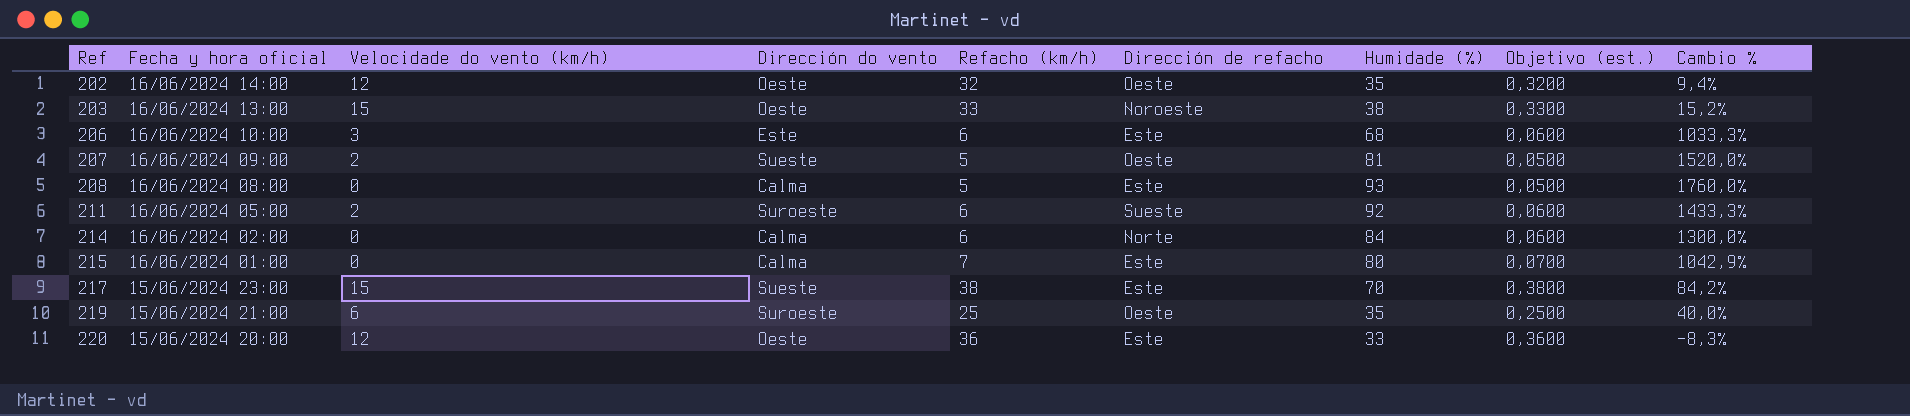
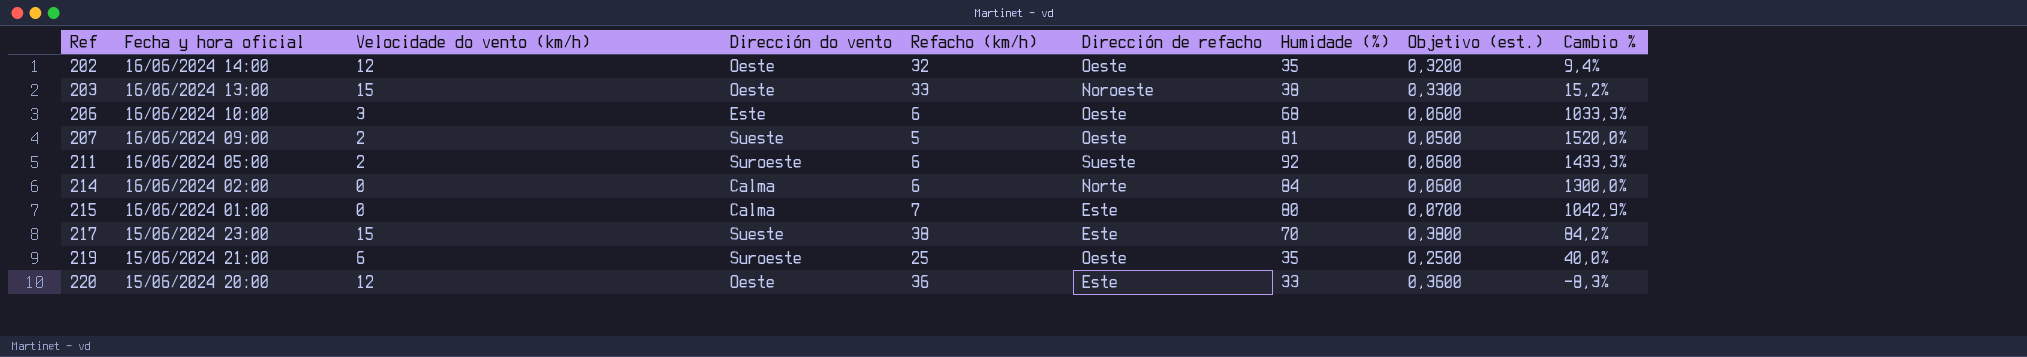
row 208: 16/06/2024 08:00 | 0 | Calma | 5 | Este | 93 | 0,0500 | 1760,0% -> none
206 | Dirección de refacho: Este -> Oeste

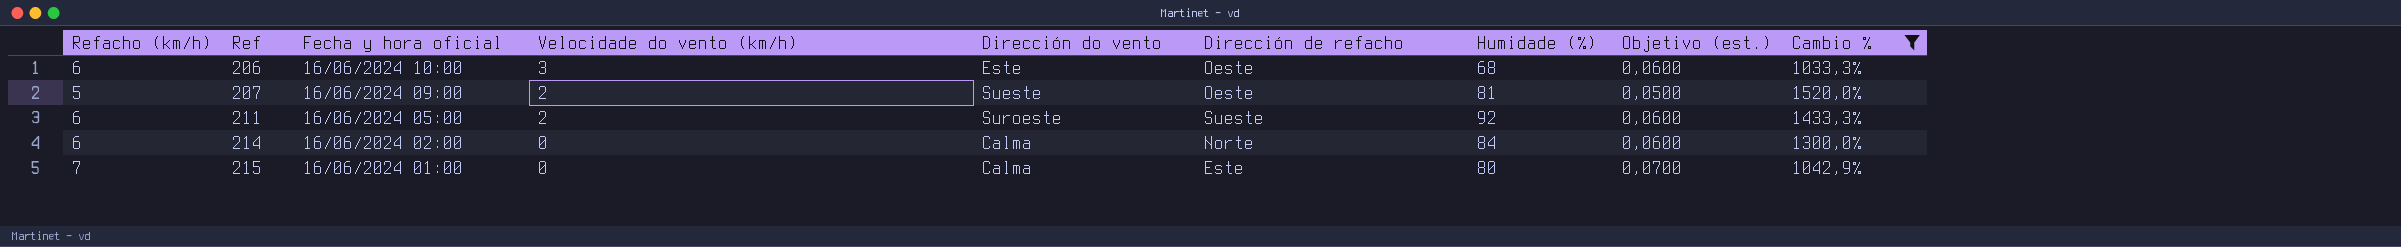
filter: none -> Cambio % >= 1033,3%
column Refacho (km/h) | position: 5 -> 1

